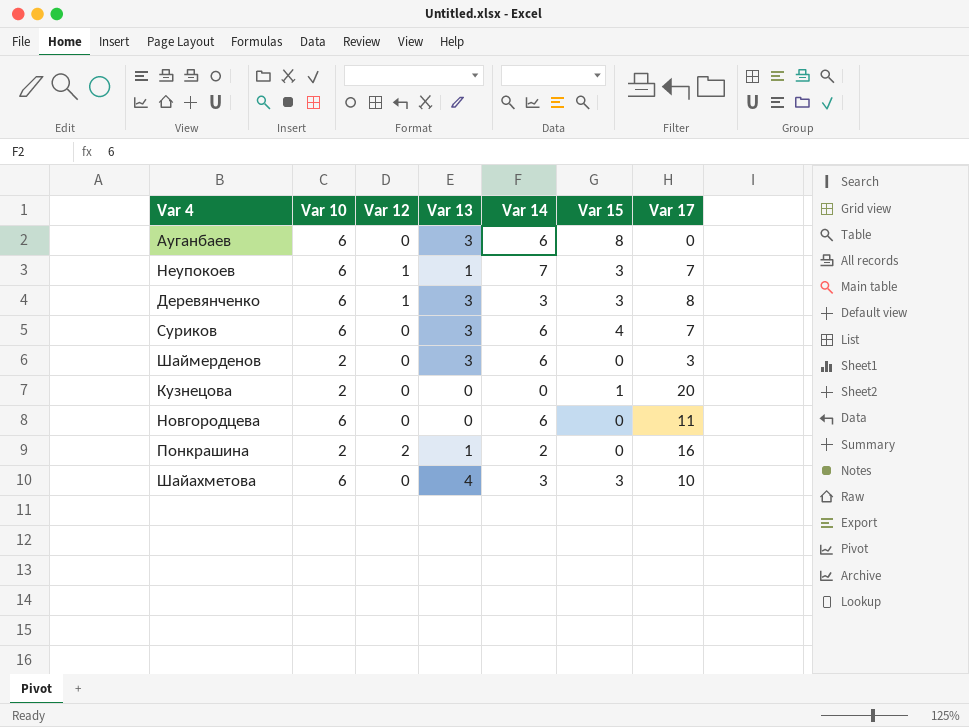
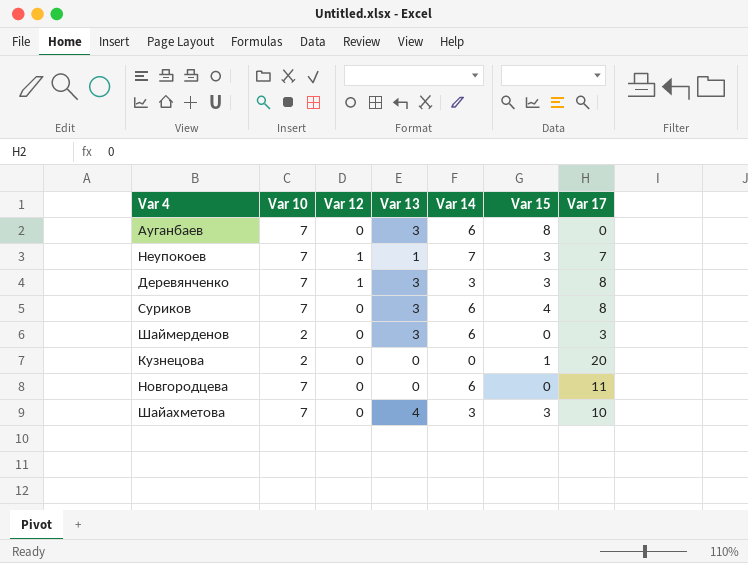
row Понкрашина: 2 | 2 | 1 | 2 | 0 | 16 -> none
Ауганбаев | Var 10: 6 -> 7
Неупокоев | Var 10: 6 -> 7
Деревянченко | Var 10: 6 -> 7
Суриков | Var 10: 6 -> 7
Суриков | Var 17: 7 -> 8
Новгородцева | Var 10: 6 -> 7
Шайахметова | Var 10: 6 -> 7

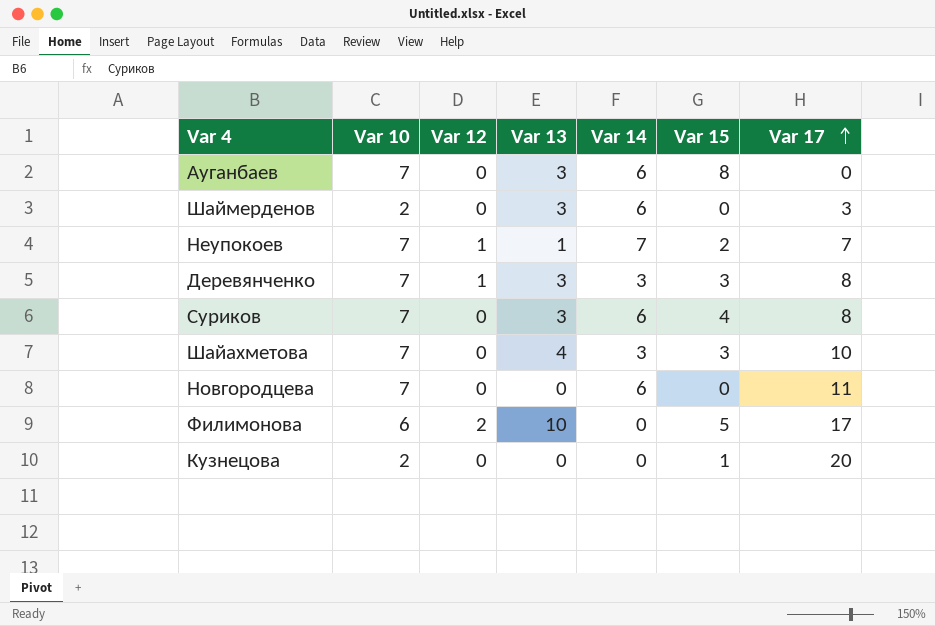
row order: none -> Var 17 ascending
Неупокоев | Var 15: 3 -> 2
row Филимонова: none -> 6 | 2 | 10 | 0 | 5 | 17

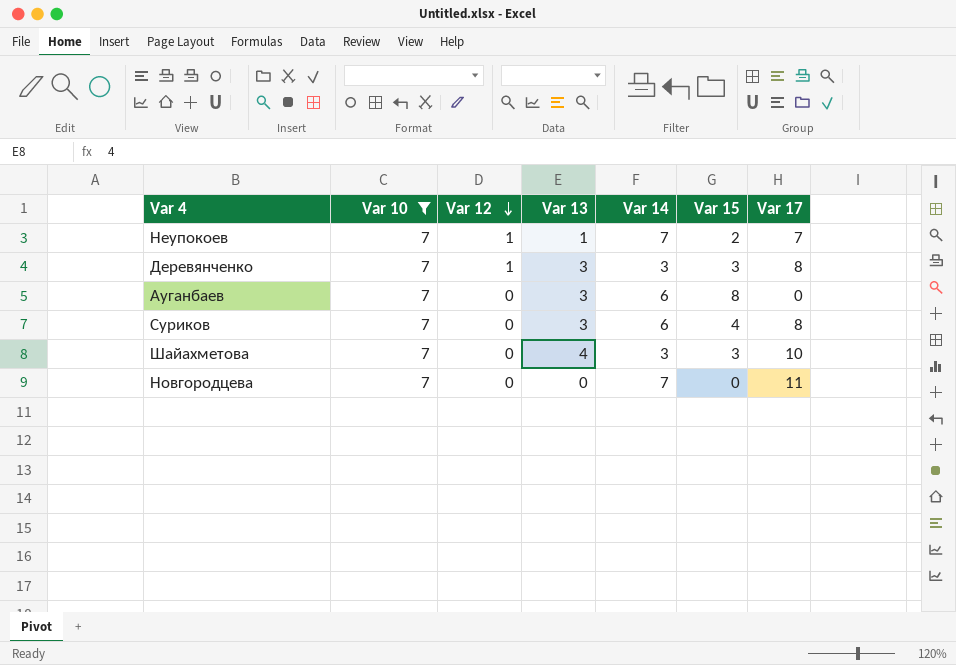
filter: none -> Var 10 = 7
row order: Var 17 ascending -> Var 12 descending
Новгородцева | Var 14: 6 -> 7

